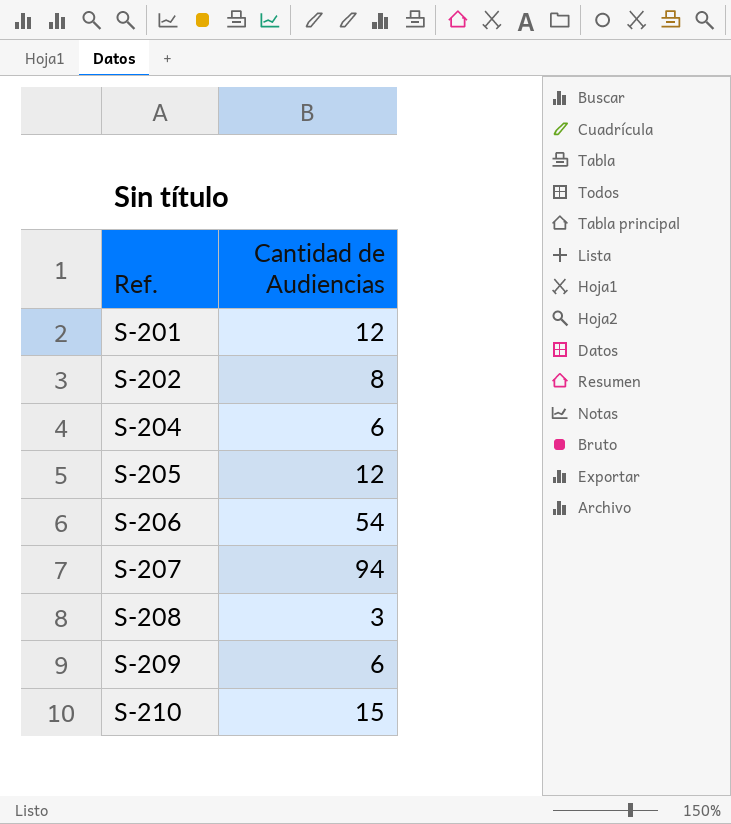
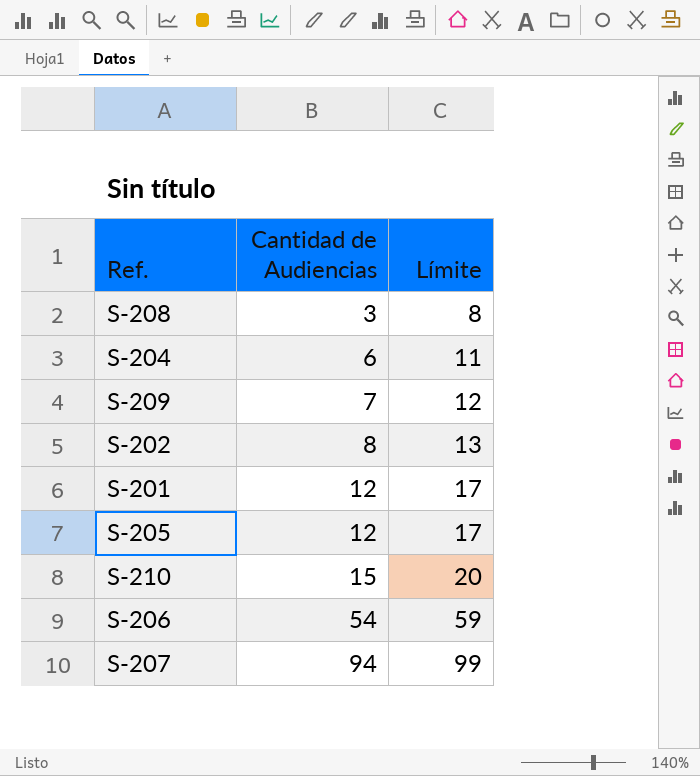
row order: Ref. ascending -> Cantidad de Audiencias ascending
column Límite | formula: none -> [Cantidad de Audiencias] + 5
S-209 | Cantidad de Audiencias: 6 -> 7

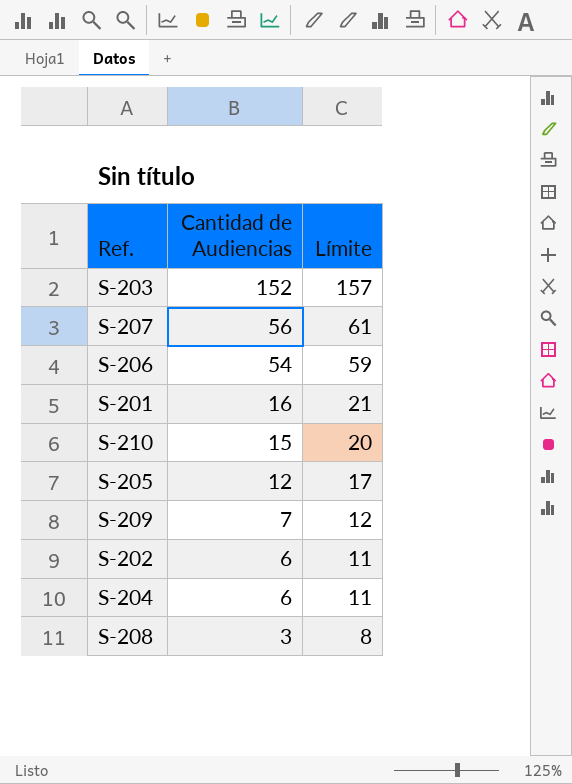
row order: Cantidad de Audiencias ascending -> Cantidad de Audiencias descending
row S-203: none -> 152 | 157
S-207 | Cantidad de Audiencias: 94 -> 56
S-207 | Límite: 99 -> 61
S-201 | Cantidad de Audiencias: 12 -> 16
S-201 | Límite: 17 -> 21
S-202 | Cantidad de Audiencias: 8 -> 6
S-202 | Límite: 13 -> 11

